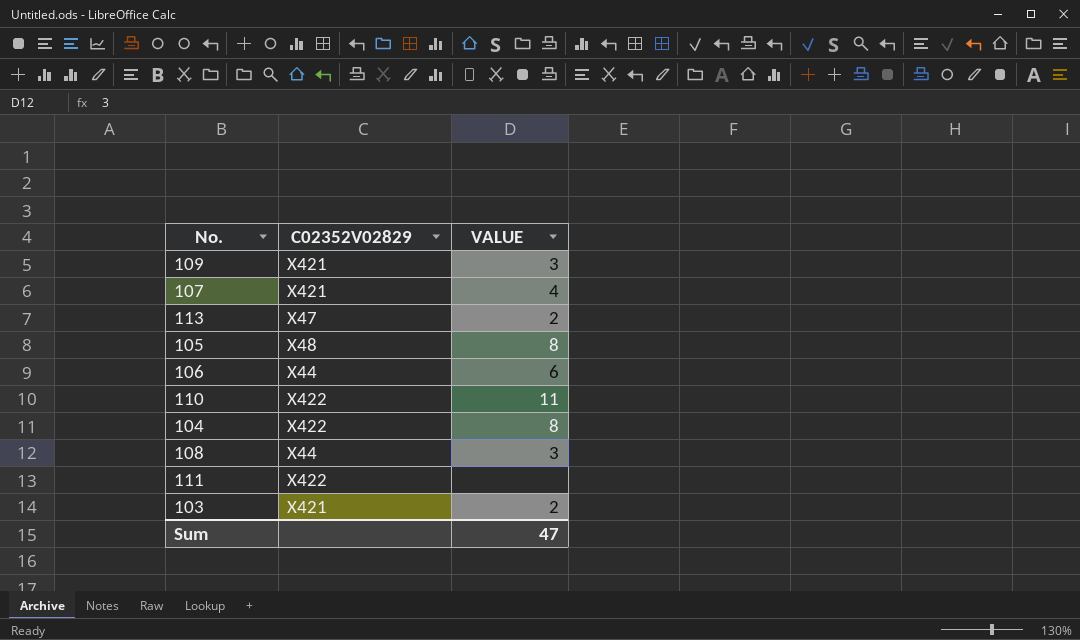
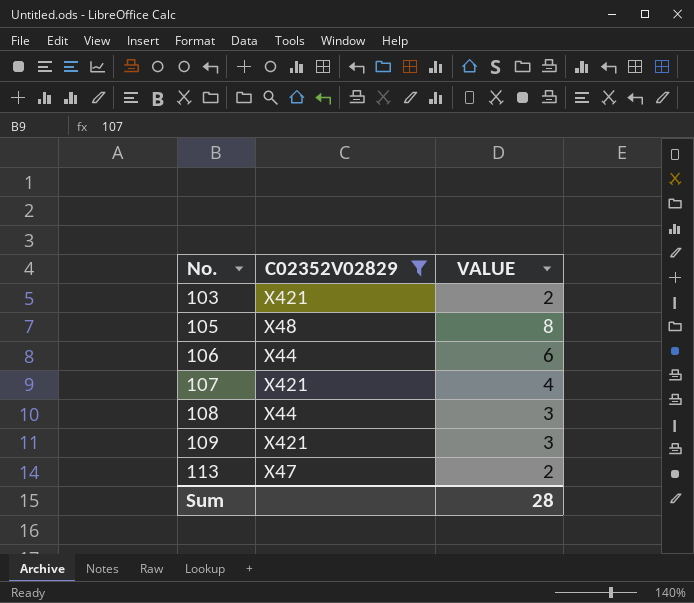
filter: none -> C02352V02829 != X422
row order: none -> No. ascending
Sum | VALUE: 47 -> 28

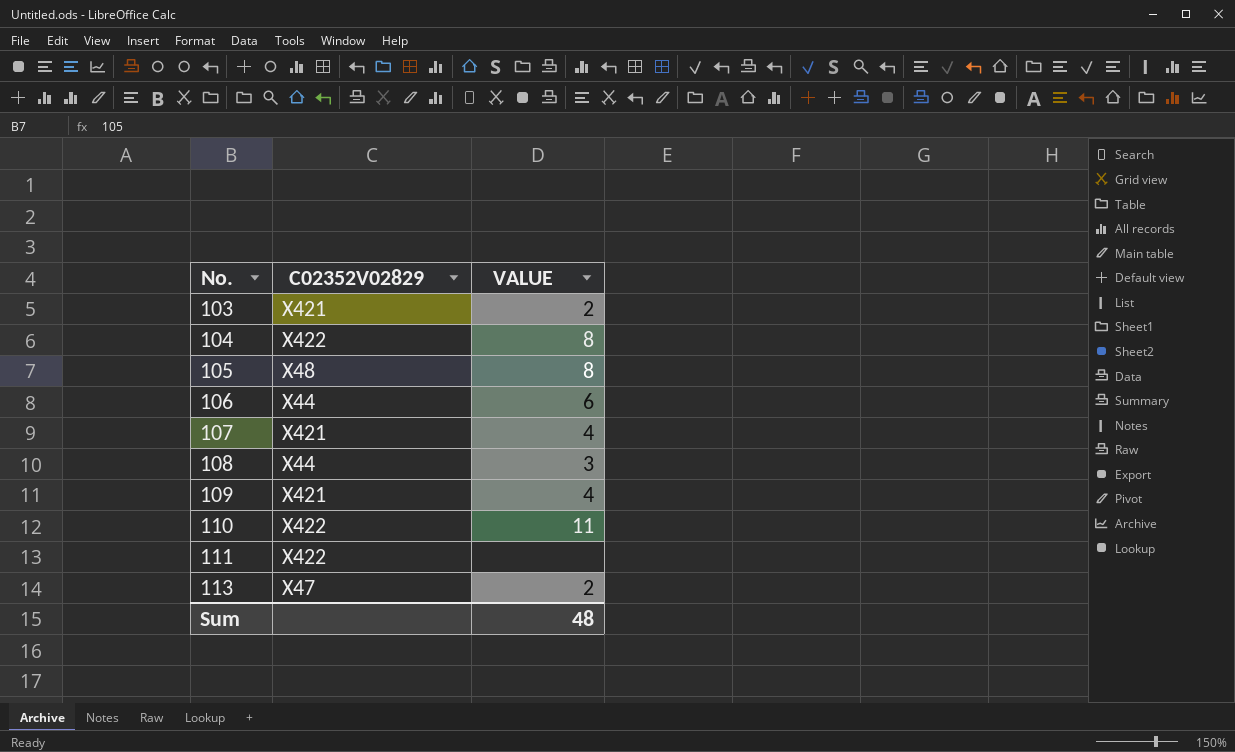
filter: C02352V02829 != X422 -> none
109 | VALUE: 3 -> 4
Sum | VALUE: 28 -> 48

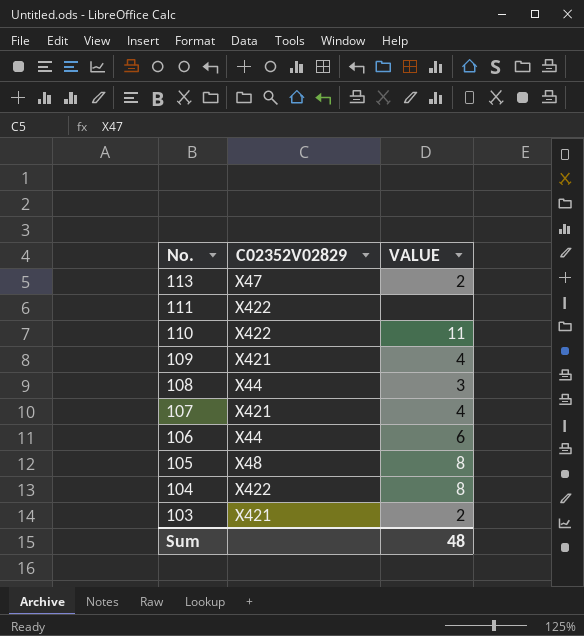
row order: No. ascending -> No. descending

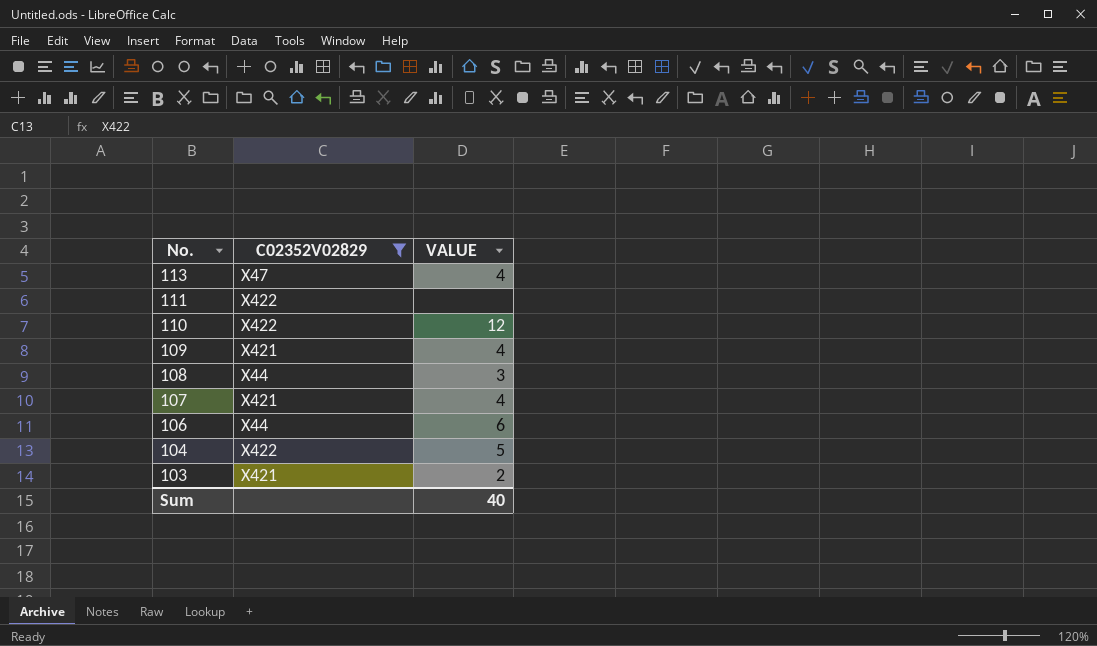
filter: none -> C02352V02829 != X48
113 | VALUE: 2 -> 4
110 | VALUE: 11 -> 12
104 | VALUE: 8 -> 5
Sum | VALUE: 48 -> 40

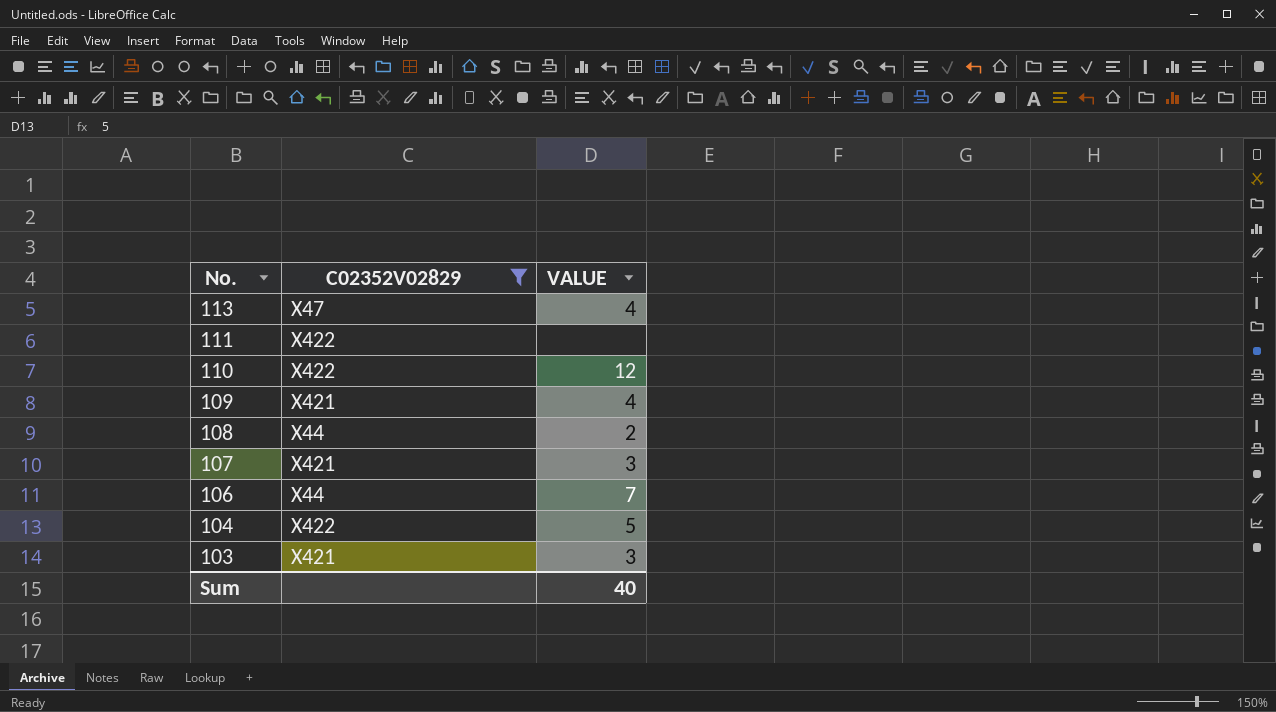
108 | VALUE: 3 -> 2
107 | VALUE: 4 -> 3
106 | VALUE: 6 -> 7
103 | VALUE: 2 -> 3

